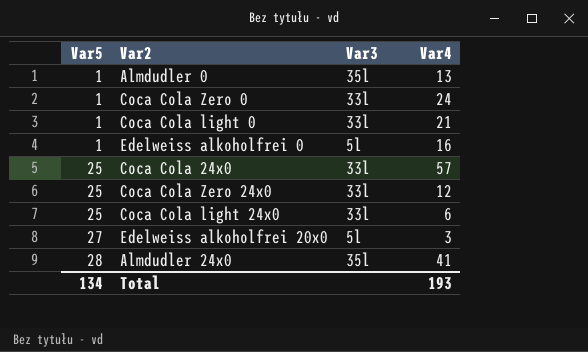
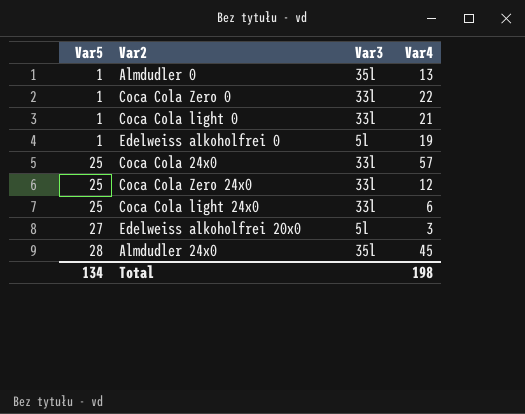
Coca Cola Zero 0 | Var4: 24 -> 22
Edelweiss alkoholfrei 0 | Var4: 16 -> 19
Almdudler 24x0 | Var4: 41 -> 45
Total | Var4: 193 -> 198

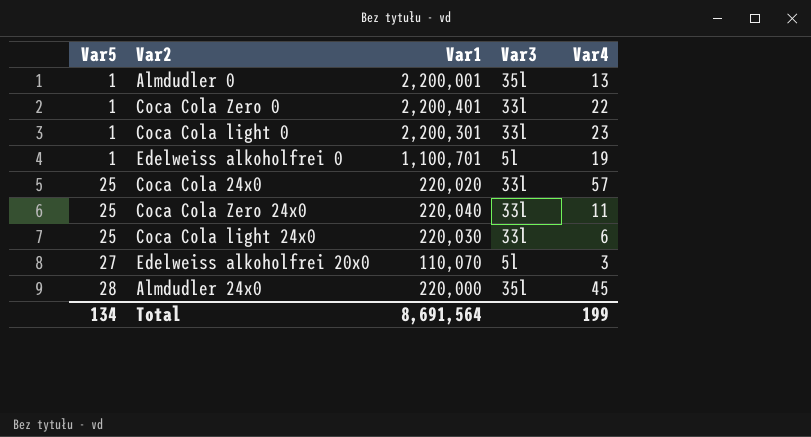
column Var1 | position: none -> 3
Coca Cola light 0 | Var4: 21 -> 23
Coca Cola Zero 24x0 | Var4: 12 -> 11
Total | Var4: 198 -> 199

